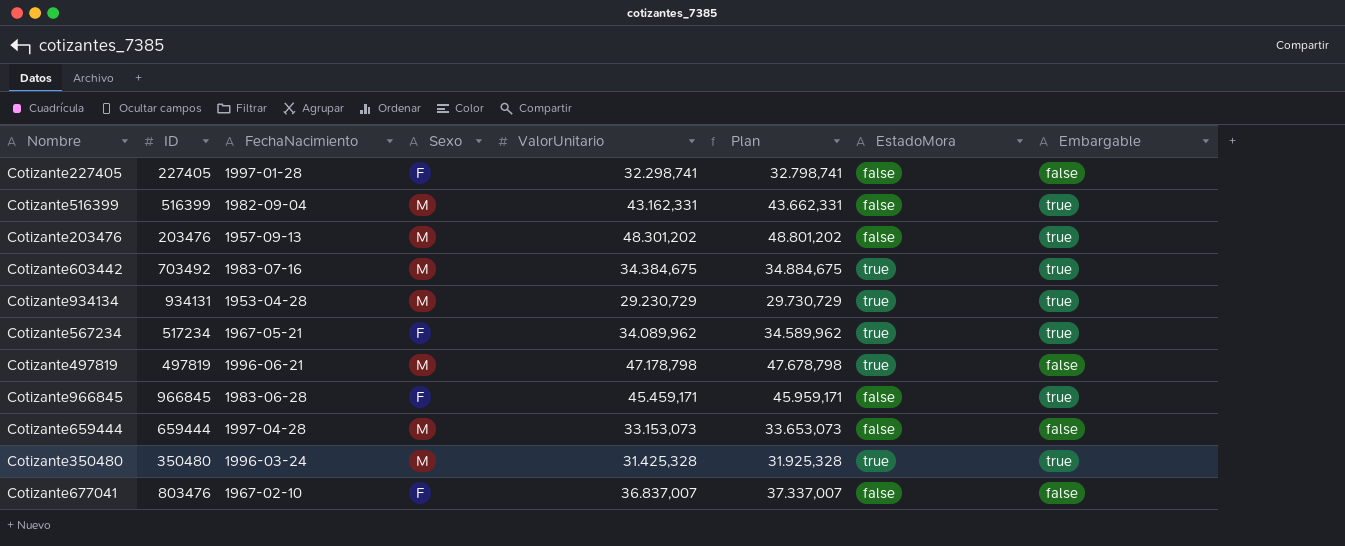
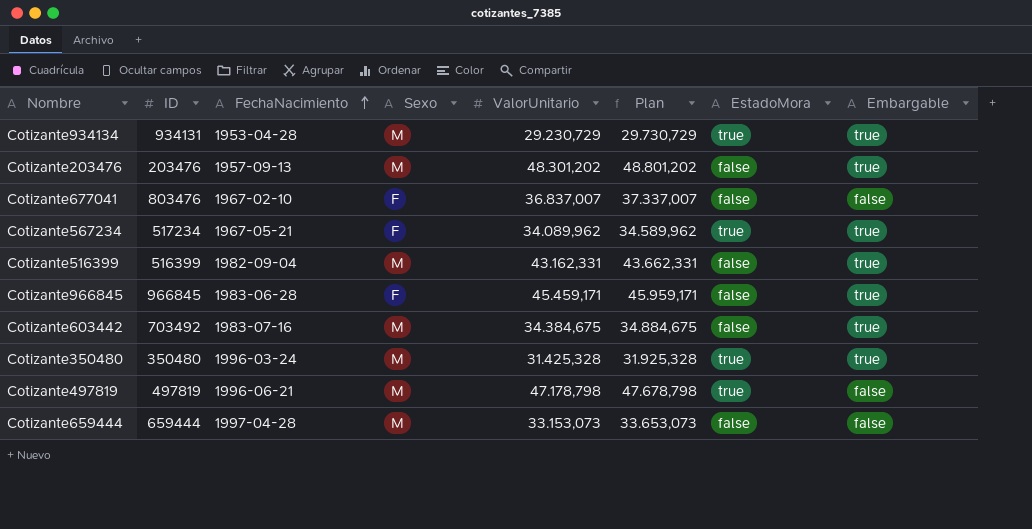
row order: none -> FechaNacimiento ascending
row Cotizante227405: 227405 | 1997-01-28 | F | 32.298,741 | 32.798,741 | false | false -> none
Cotizante603442 | EstadoMora: true -> false

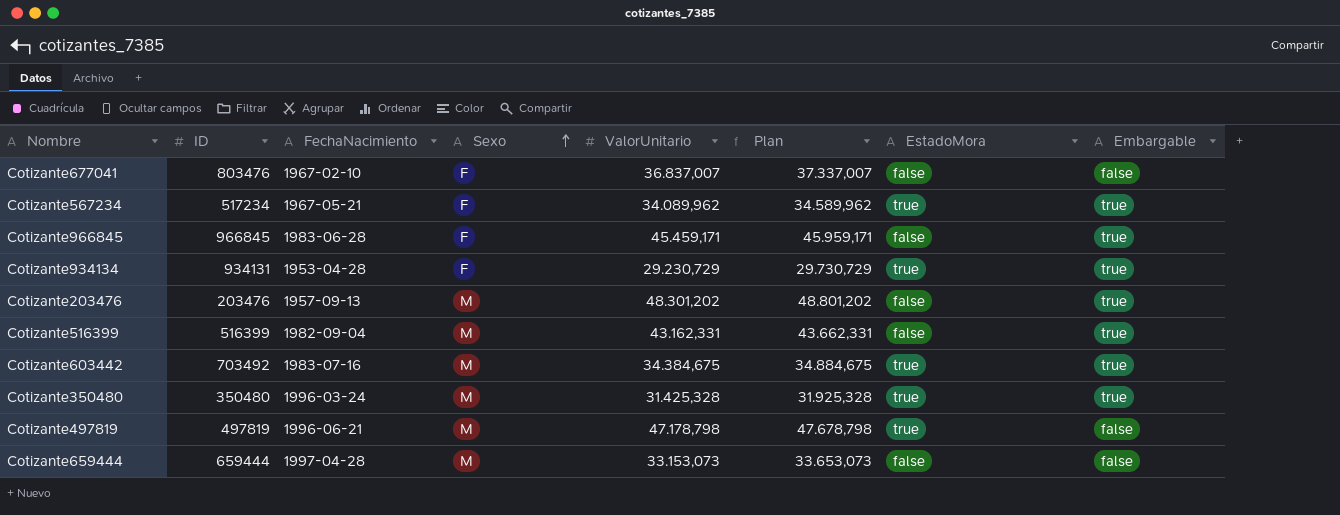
row order: FechaNacimiento ascending -> Sexo ascending
Cotizante934134 | Sexo: M -> F
Cotizante603442 | EstadoMora: false -> true

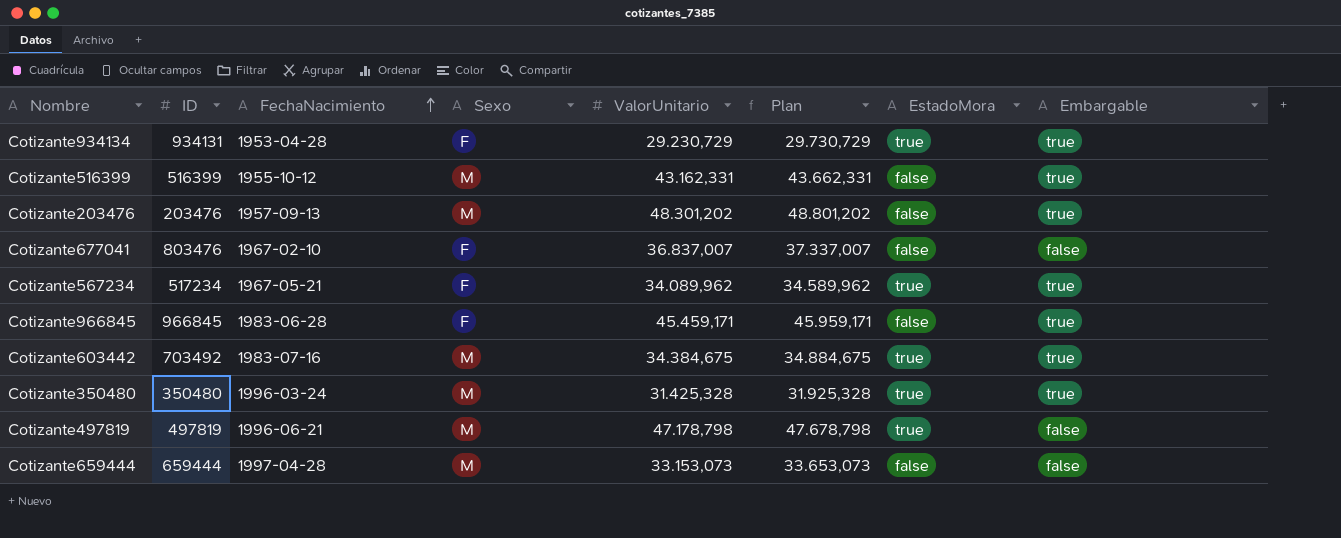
row order: Sexo ascending -> FechaNacimiento ascending
Cotizante516399 | FechaNacimiento: 1982-09-04 -> 1955-10-12

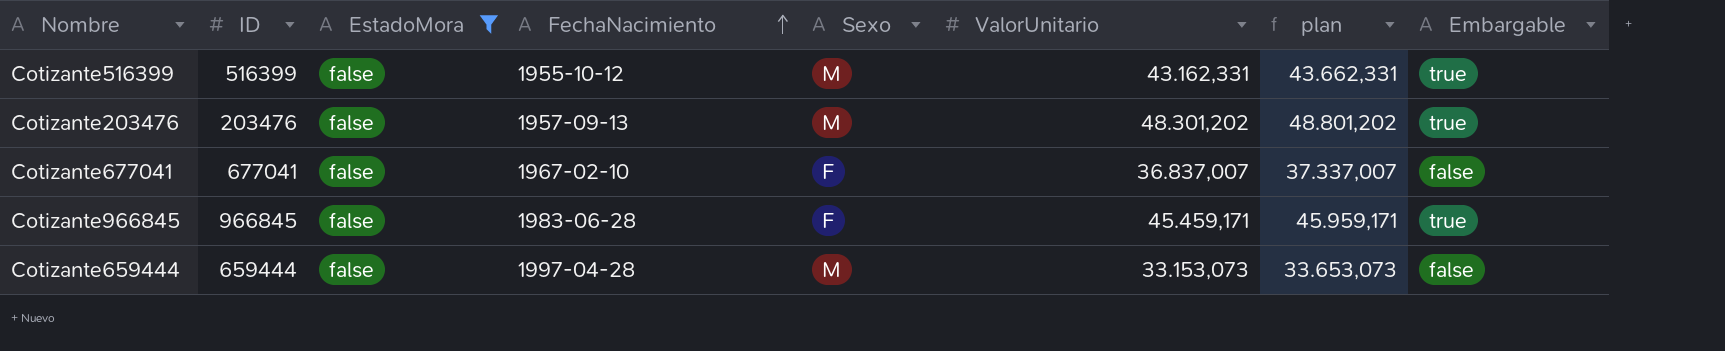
filter: none -> EstadoMora = false
column EstadoMora | position: 7 -> 3
column name: Plan -> plan
Cotizante677041 | ID: 803476 -> 677041

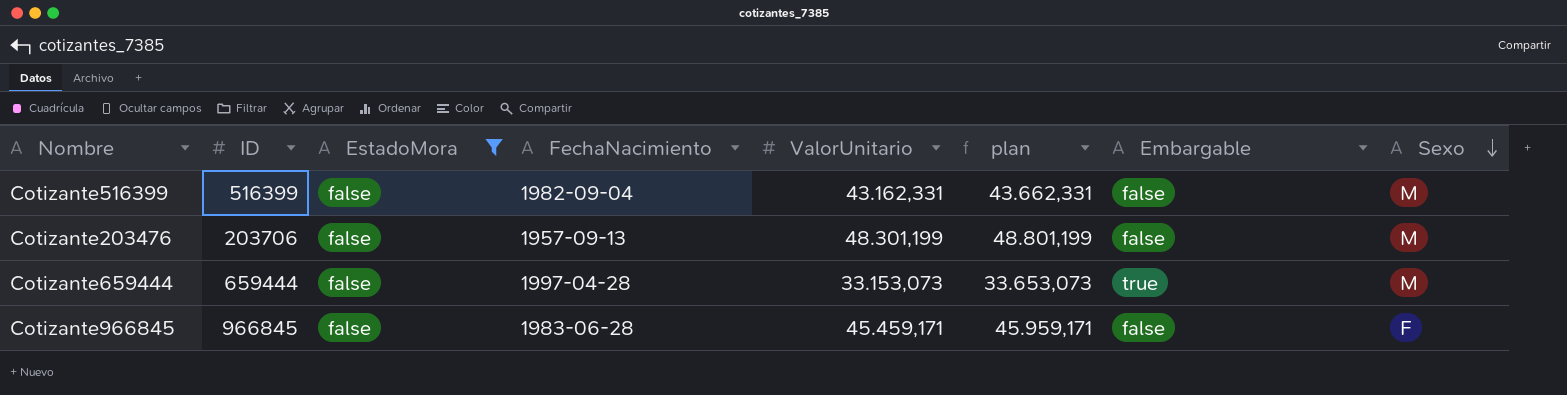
row order: FechaNacimiento ascending -> Sexo descending
column Sexo | position: 5 -> 8
row Cotizante677041: 677041 | false | 1967-02-10 | F | 36.837,007 | 37.337,007 | false -> none
Cotizante516399 | FechaNacimiento: 1955-10-12 -> 1982-09-04
Cotizante516399 | Embargable: true -> false
Cotizante203476 | ID: 203476 -> 203706
Cotizante203476 | ValorUnitario: 48.301,202 -> 48.301,199
Cotizante203476 | plan: 48.801,202 -> 48.801,199
Cotizante203476 | Embargable: true -> false
Cotizante659444 | Embargable: false -> true
Cotizante966845 | Embargable: true -> false

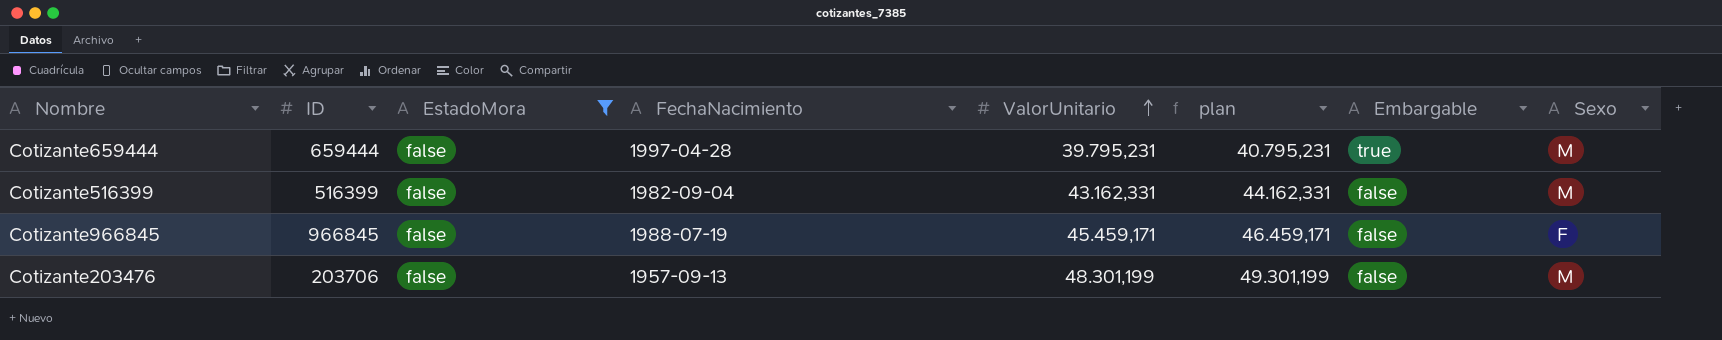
row order: Sexo descending -> ValorUnitario ascending
column plan | formula: [ValorUnitario] + 500 -> [ValorUnitario] + 1000
Cotizante659444 | ValorUnitario: 33.153,073 -> 39.795,231
Cotizante966845 | FechaNacimiento: 1983-06-28 -> 1988-07-19

